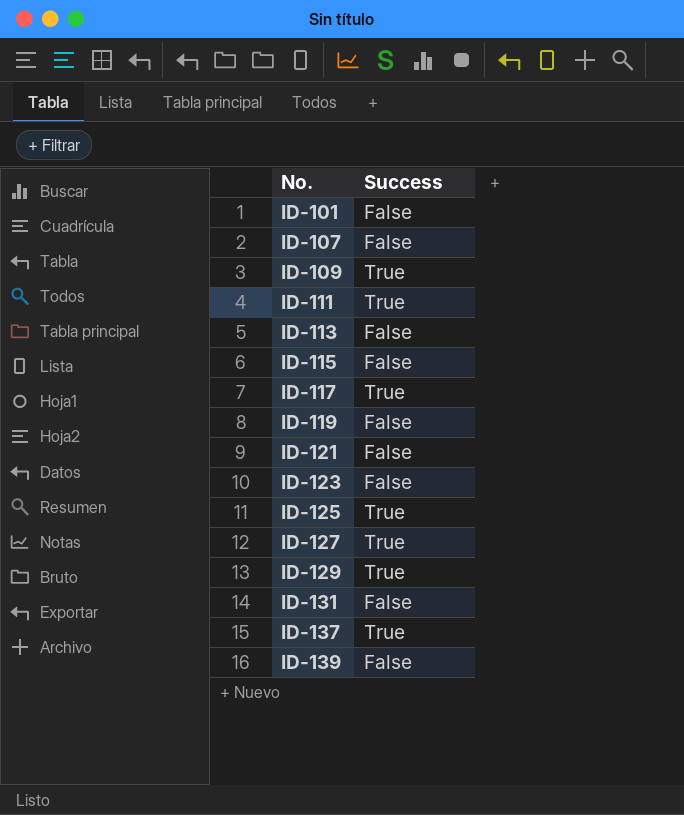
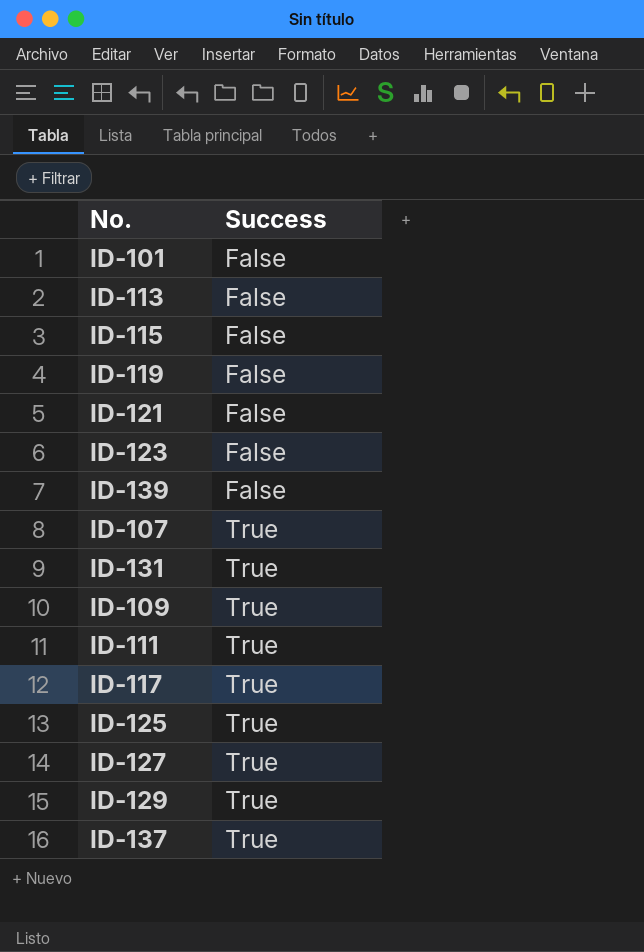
row order: No. ascending -> Success ascending
ID-107 | Success: False -> True
ID-131 | Success: False -> True

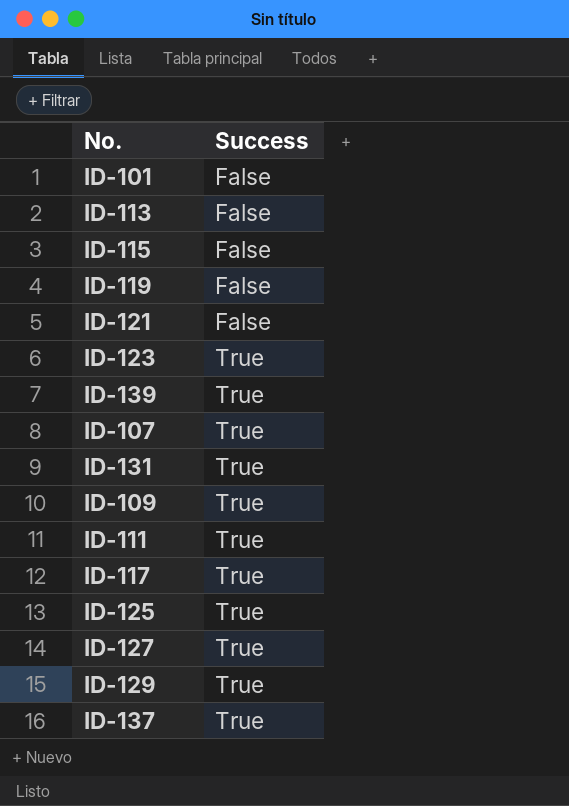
ID-123 | Success: False -> True
ID-139 | Success: False -> True

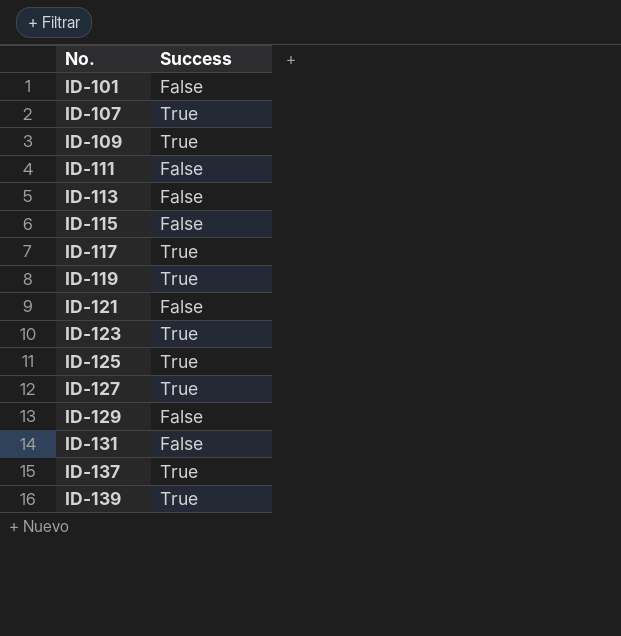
row order: Success ascending -> No. ascending
ID-111 | Success: True -> False
ID-119 | Success: False -> True
ID-129 | Success: True -> False
ID-131 | Success: True -> False

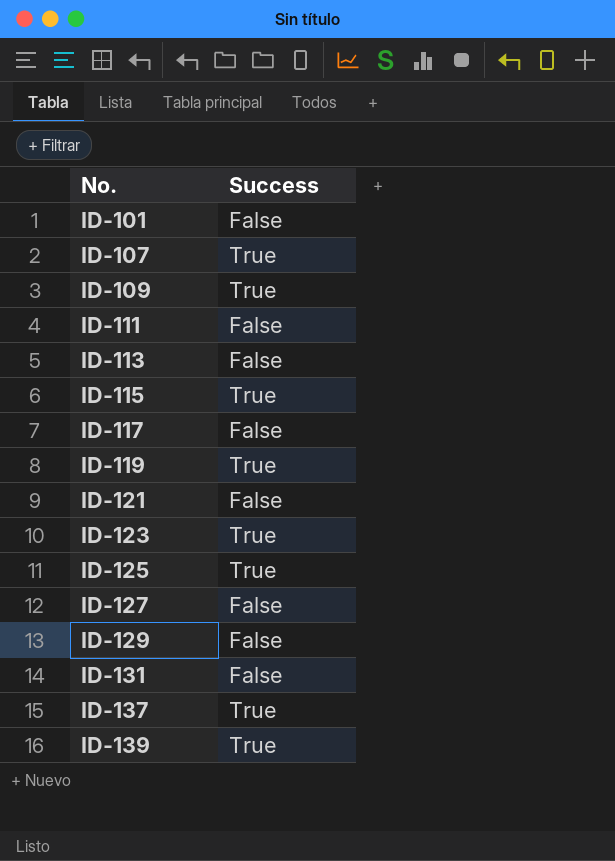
ID-115 | Success: False -> True
ID-117 | Success: True -> False
ID-127 | Success: True -> False

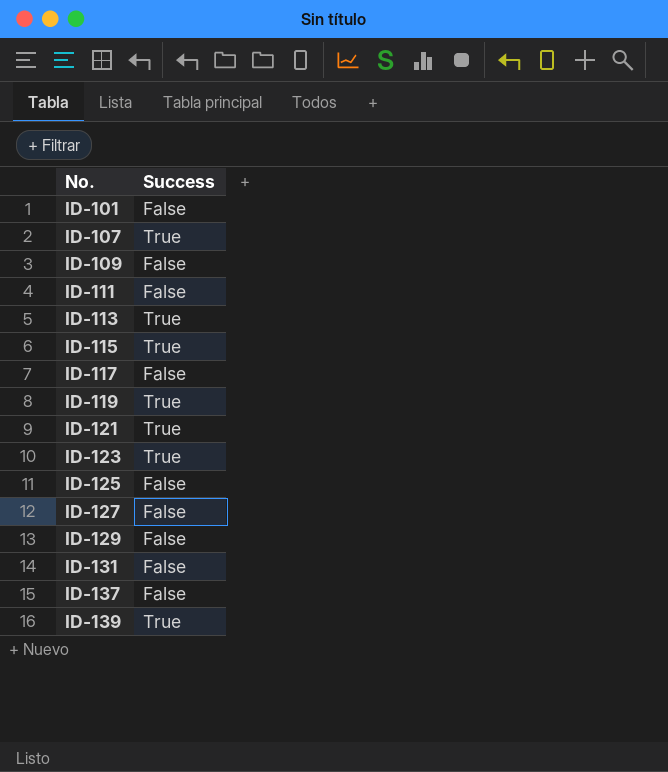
ID-109 | Success: True -> False
ID-113 | Success: False -> True
ID-121 | Success: False -> True
ID-125 | Success: True -> False
ID-137 | Success: True -> False

